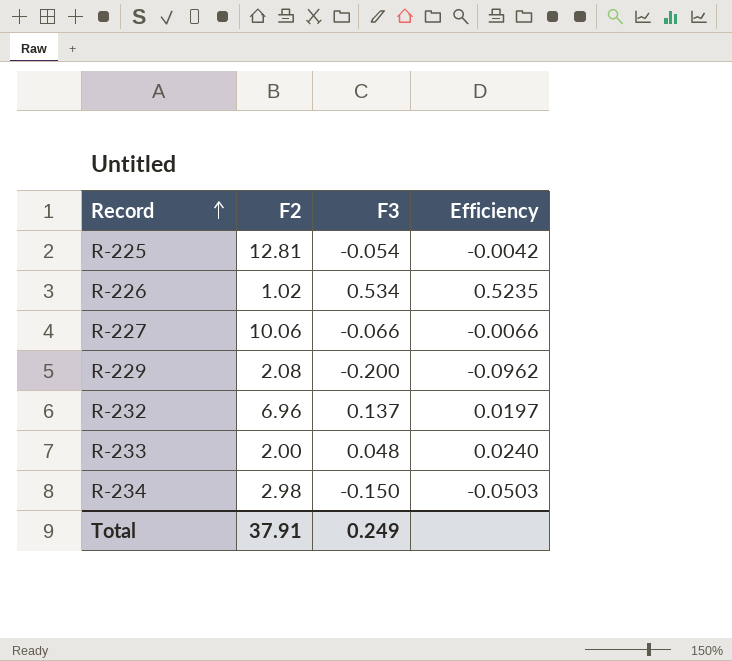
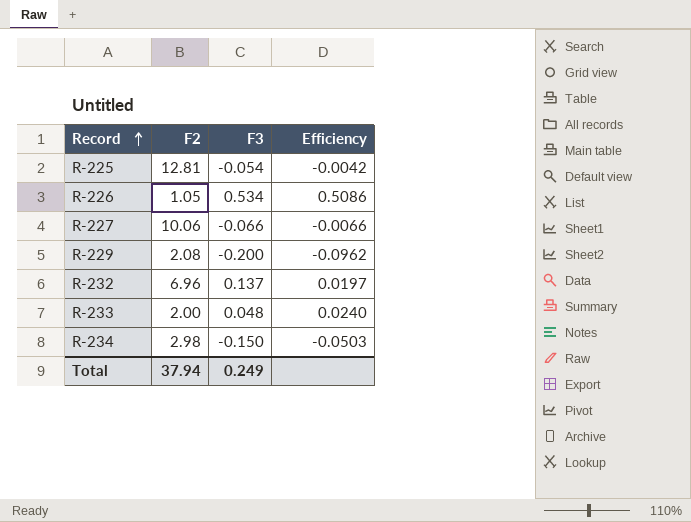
R-226 | F2: 1.02 -> 1.05
R-226 | Efficiency: 0.5235 -> 0.5086
Total | F2: 37.91 -> 37.94

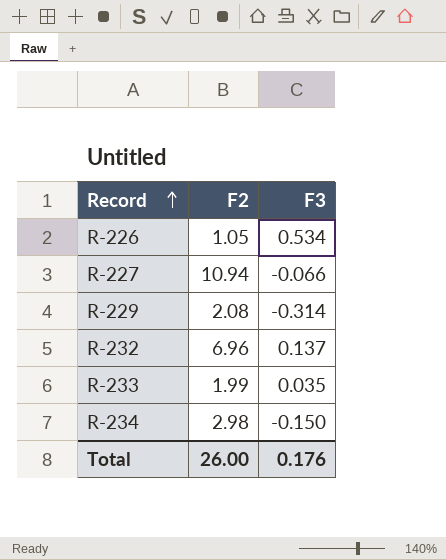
column Efficiency | formula: [F3] / [F2] -> none
row R-225: 12.81 | -0.054 | -0.0042 -> none
R-227 | F2: 10.06 -> 10.94
R-229 | F3: -0.200 -> -0.314
R-233 | F2: 2.00 -> 1.99
R-233 | F3: 0.048 -> 0.035
Total | F2: 37.94 -> 26.00
Total | F3: 0.249 -> 0.176

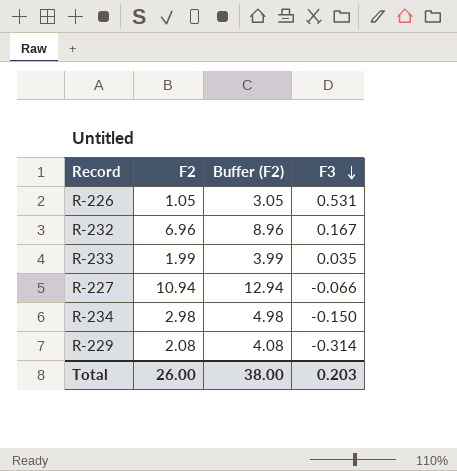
row order: Record ascending -> F3 descending
column Buffer (F2) | formula: none -> [F2] + 2
R-226 | F3: 0.534 -> 0.531
R-232 | F3: 0.137 -> 0.167
Total | F3: 0.176 -> 0.203

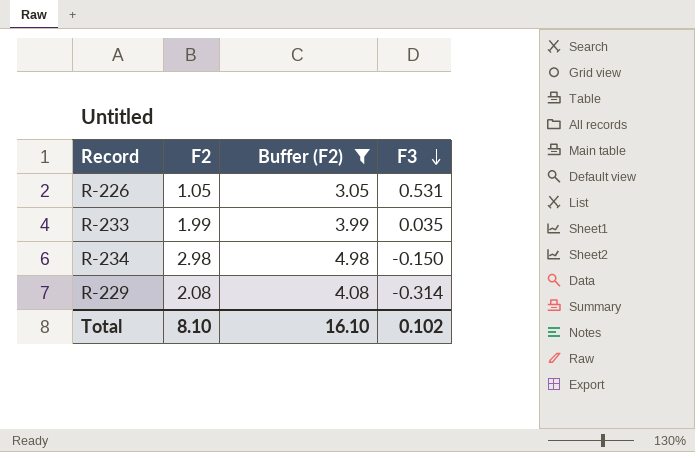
filter: none -> Buffer (F2) <= 4.98
Total | F2: 26.00 -> 8.10
Total | Buffer (F2): 38.00 -> 16.10
Total | F3: 0.203 -> 0.102

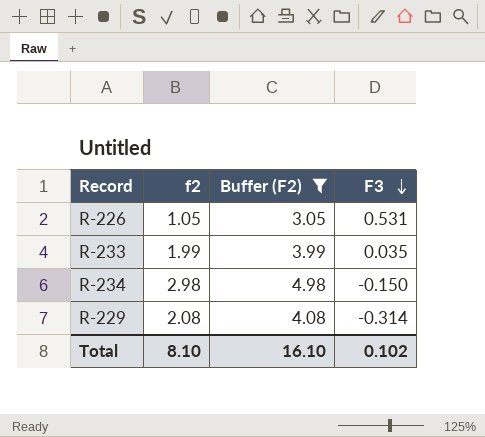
column name: F2 -> f2

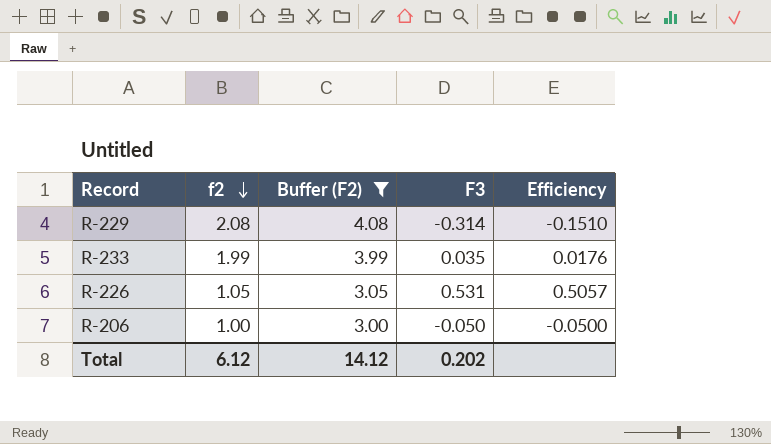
row order: F3 descending -> f2 descending
column Efficiency | formula: none -> [F3] / [f2]
row R-234: 2.98 | 4.98 | -0.150 -> none
row R-206: none -> 1.00 | 3.00 | -0.050 | -0.0500
Total | f2: 8.10 -> 6.12
Total | Buffer (F2): 16.10 -> 14.12
Total | F3: 0.102 -> 0.202

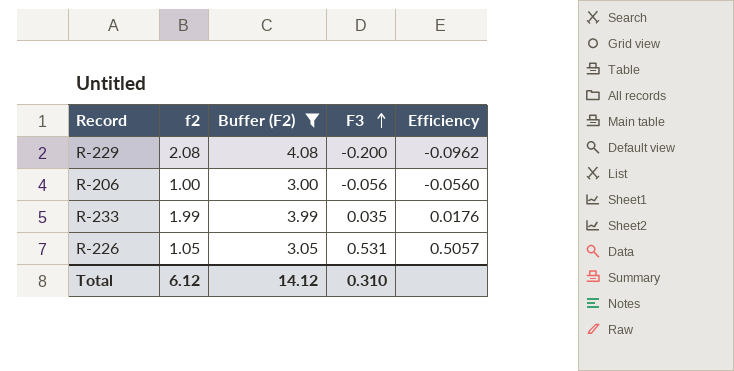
row order: f2 descending -> F3 ascending
R-229 | F3: -0.314 -> -0.200
R-229 | Efficiency: -0.1510 -> -0.0962
R-206 | F3: -0.050 -> -0.056
R-206 | Efficiency: -0.0500 -> -0.0560
Total | F3: 0.202 -> 0.310

